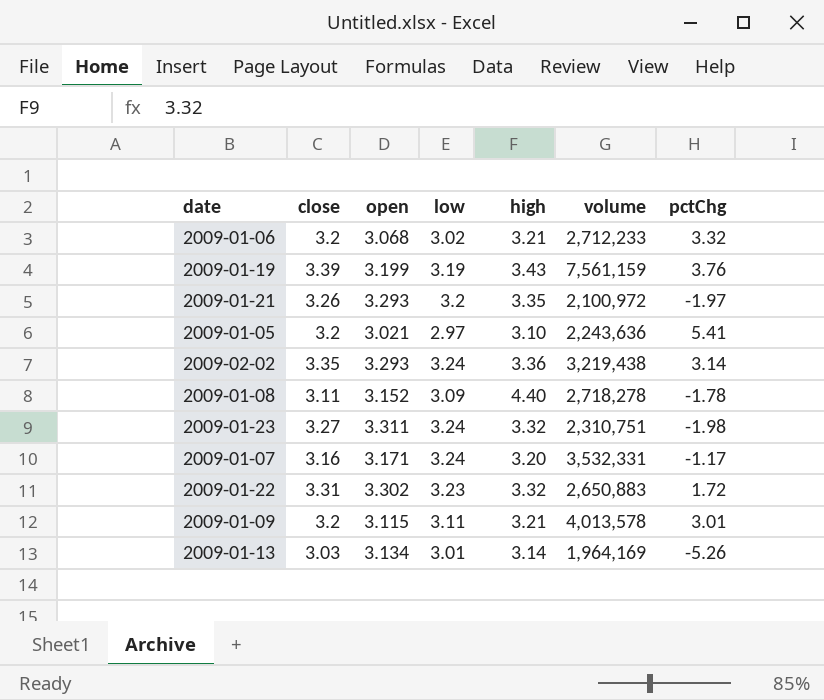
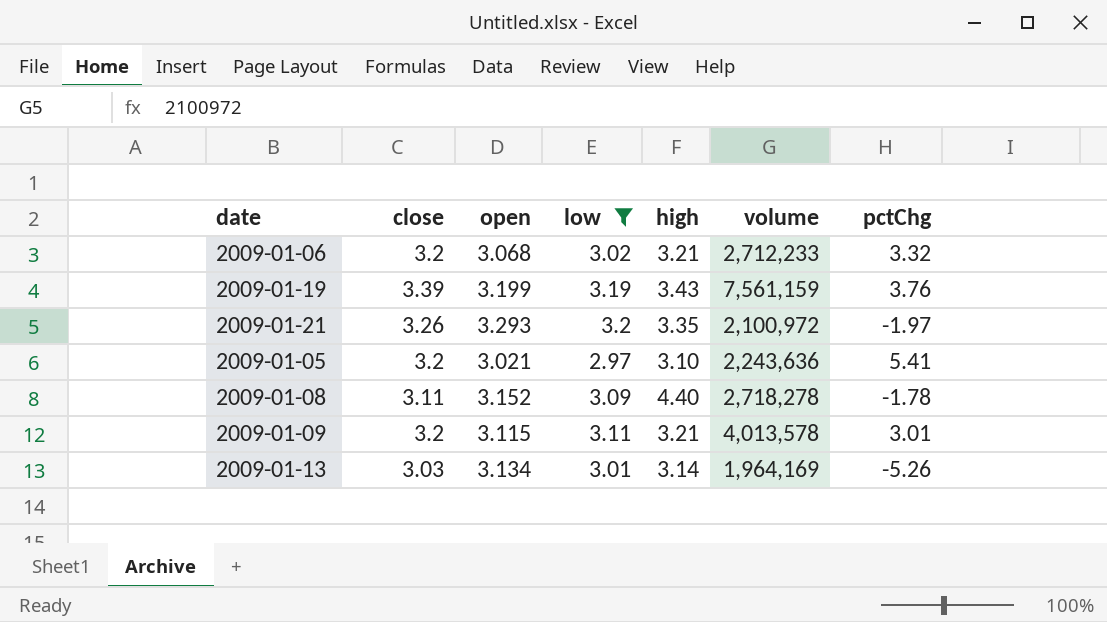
filter: none -> low <= 3.2

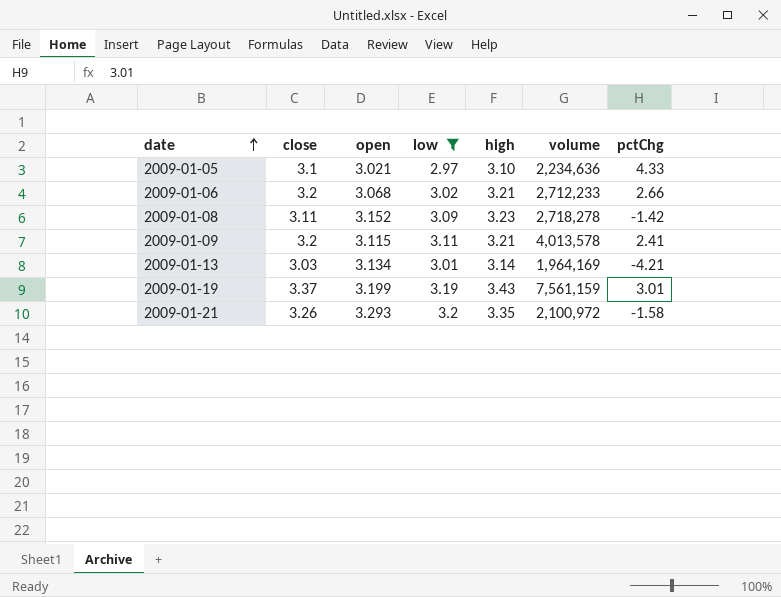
row order: none -> date ascending
2009-01-05 | close: 3.2 -> 3.1
2009-01-05 | volume: 2,243,636 -> 2,234,636
2009-01-05 | pctChg: 5.41 -> 4.33
2009-01-06 | pctChg: 3.32 -> 2.66
2009-01-08 | high: 4.40 -> 3.23
2009-01-08 | pctChg: -1.78 -> -1.42
2009-01-09 | pctChg: 3.01 -> 2.41
2009-01-13 | pctChg: -5.26 -> -4.21
2009-01-19 | close: 3.39 -> 3.37
2009-01-19 | pctChg: 3.76 -> 3.01
2009-01-21 | pctChg: -1.97 -> -1.58

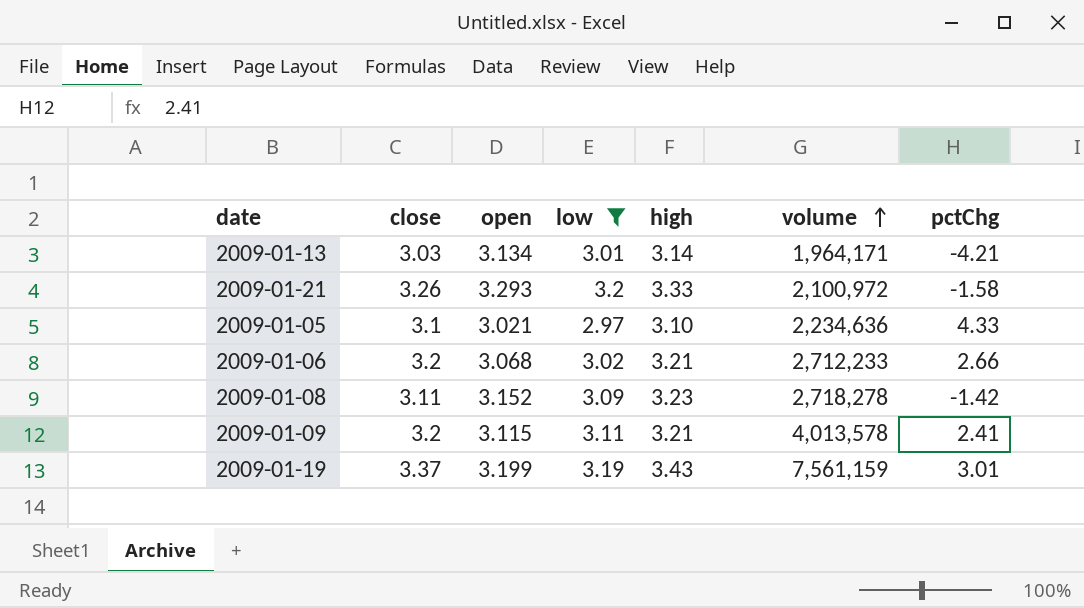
row order: date ascending -> volume ascending
2009-01-13 | volume: 1,964,169 -> 1,964,171
2009-01-21 | high: 3.35 -> 3.33

